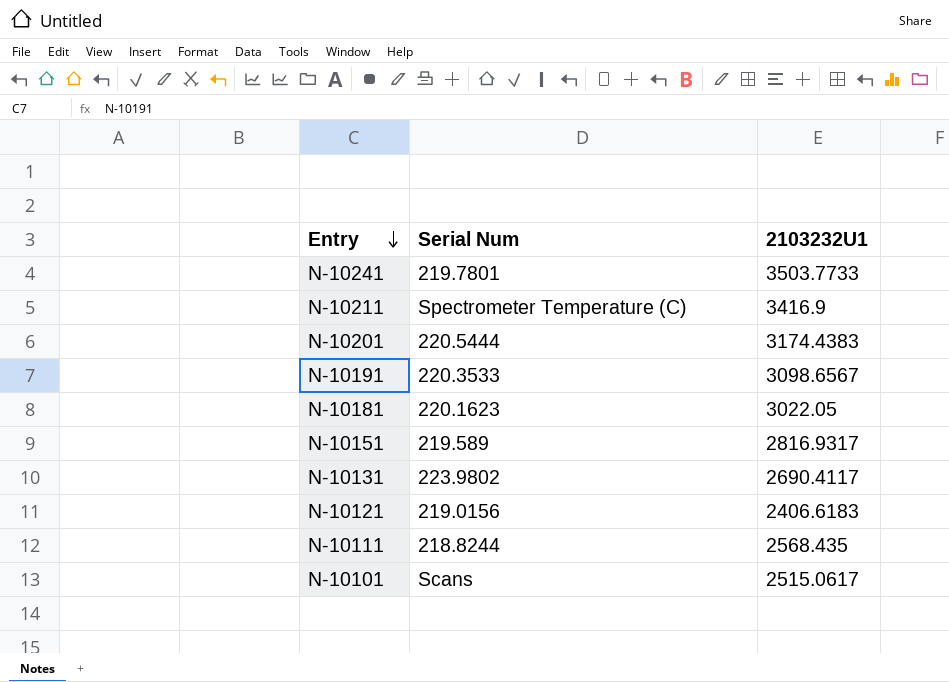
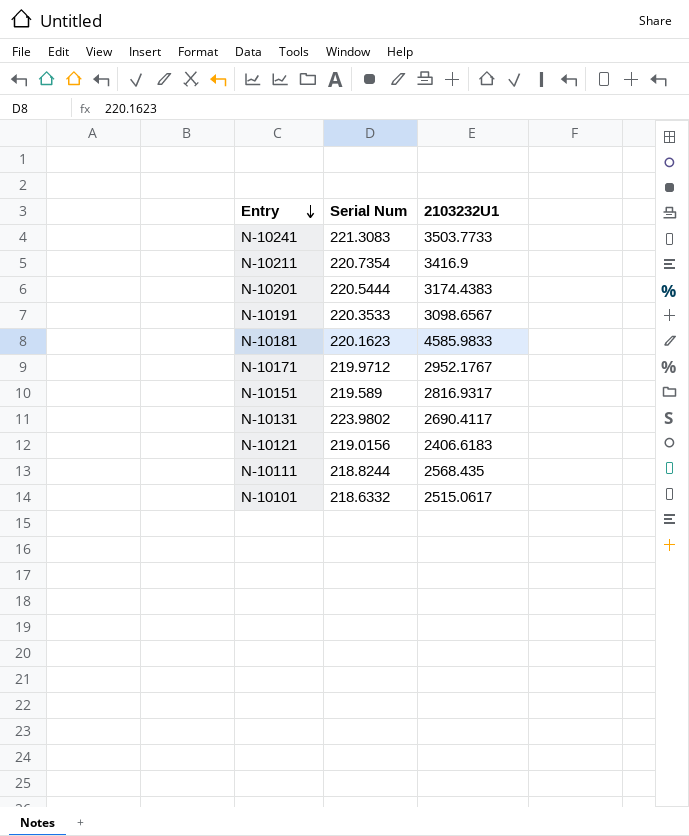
N-10241 | Serial Num: 219.7801 -> 221.3083
N-10211 | Serial Num: Spectrometer Temperature (C) -> 220.7354
N-10181 | 2103232U1: 3022.05 -> 4585.9833
row N-10171: none -> 219.9712 | 2952.1767
N-10101 | Serial Num: Scans -> 218.6332

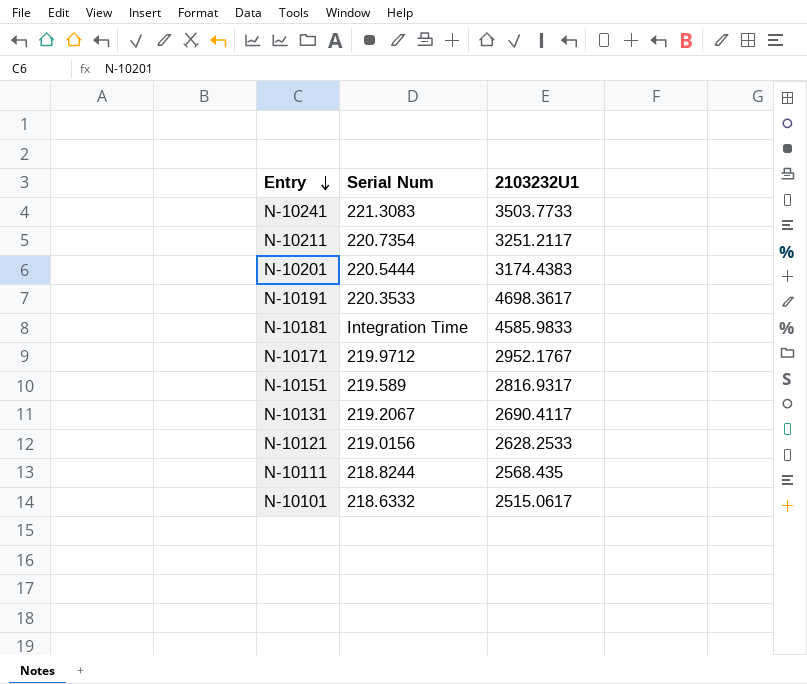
N-10211 | 2103232U1: 3416.9 -> 3251.2117
N-10191 | 2103232U1: 3098.6567 -> 4698.3617
N-10181 | Serial Num: 220.1623 -> Integration Time
N-10131 | Serial Num: 223.9802 -> 219.2067
N-10121 | 2103232U1: 2406.6183 -> 2628.2533

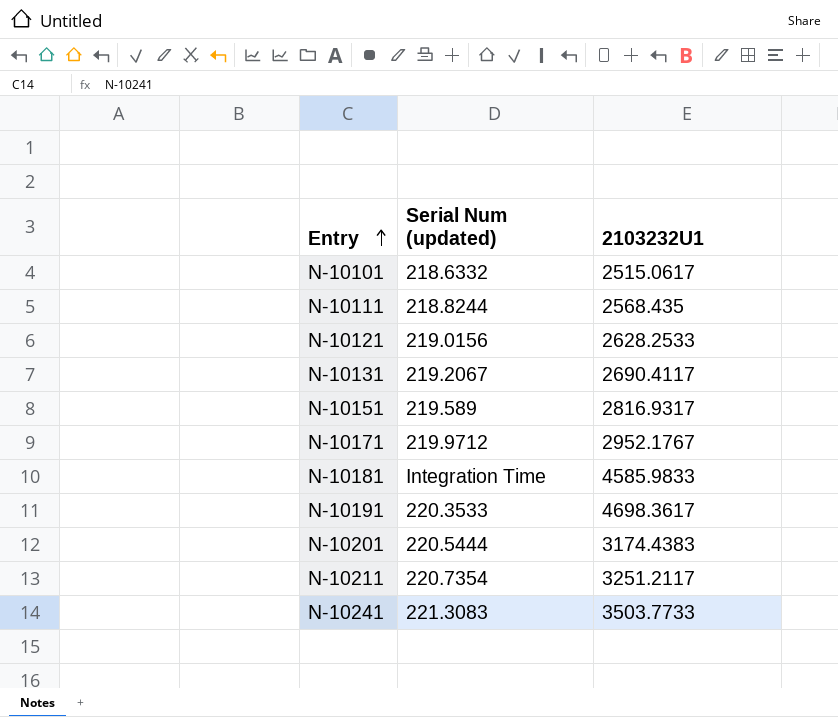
row order: Entry descending -> Entry ascending
column name: Serial Num -> Serial Num (updated)

